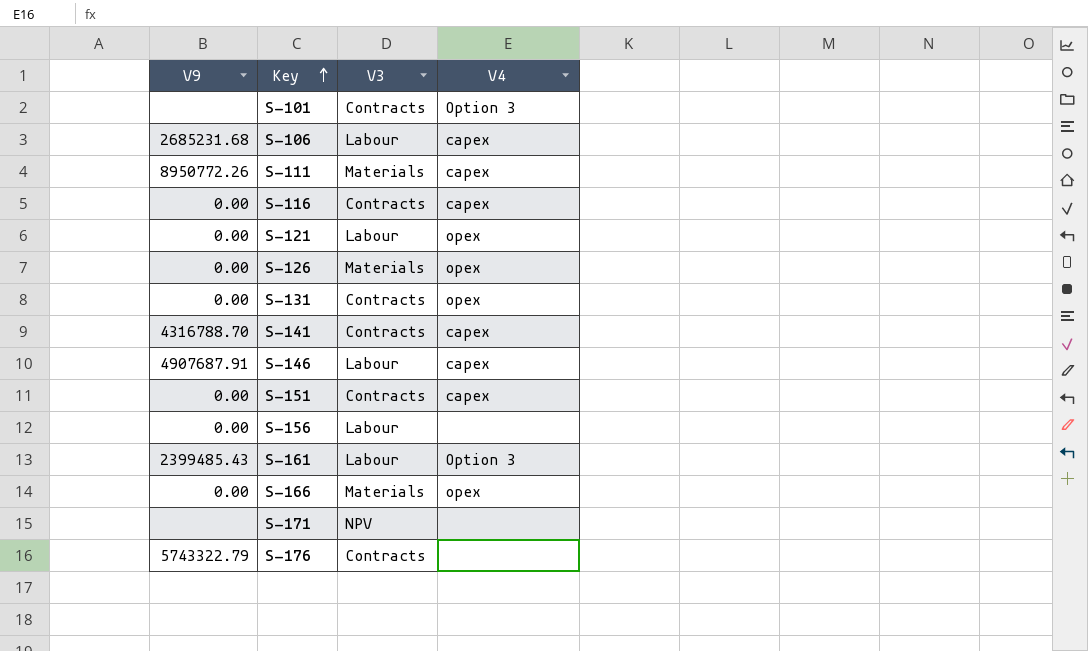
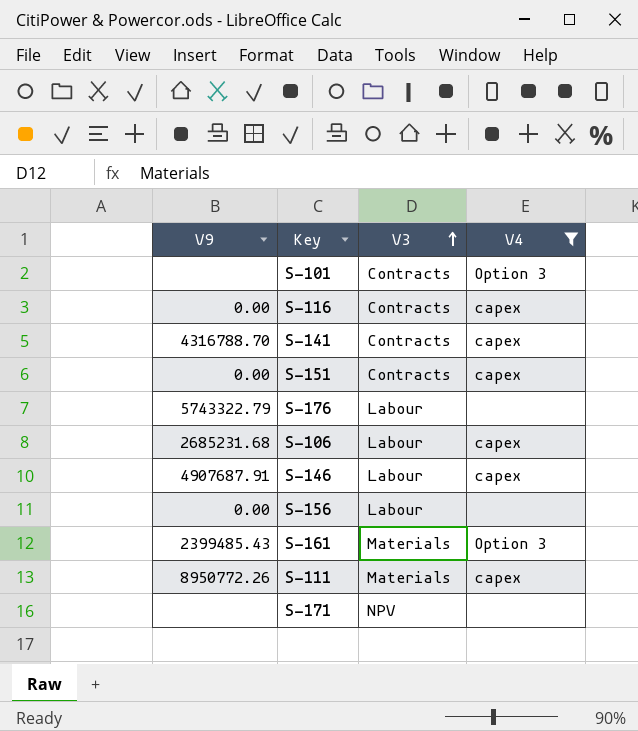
filter: none -> V4 != opex
row order: Key ascending -> V3 ascending
S-176 | V3: Contracts -> Labour
S-161 | V3: Labour -> Materials

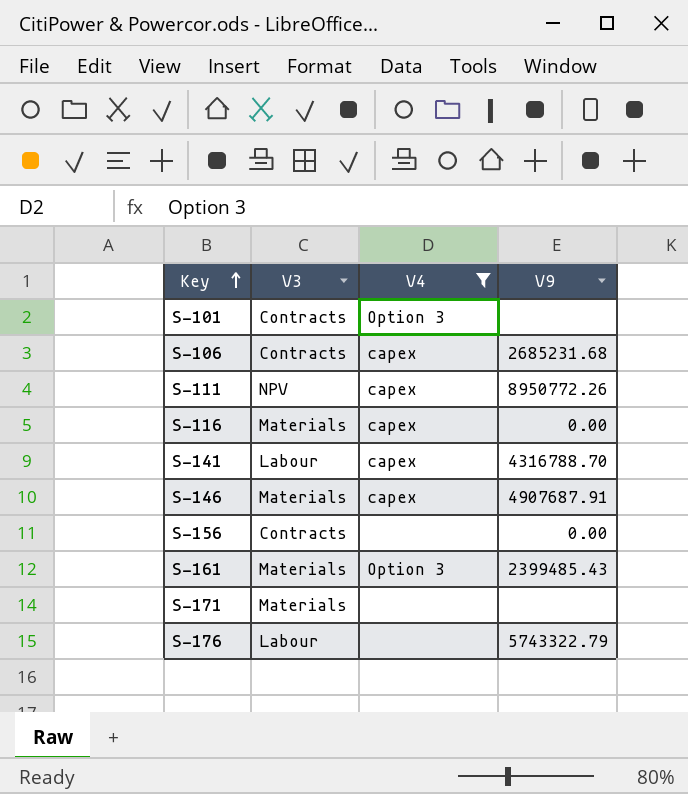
row order: V3 ascending -> Key ascending
column V9 | position: 1 -> 4
row S-151: 0.00 | Contracts | capex -> none
S-106 | V3: Labour -> Contracts
S-111 | V3: Materials -> NPV
S-116 | V3: Contracts -> Materials
S-141 | V3: Contracts -> Labour
S-146 | V3: Labour -> Materials
S-156 | V3: Labour -> Contracts
S-171 | V3: NPV -> Materials

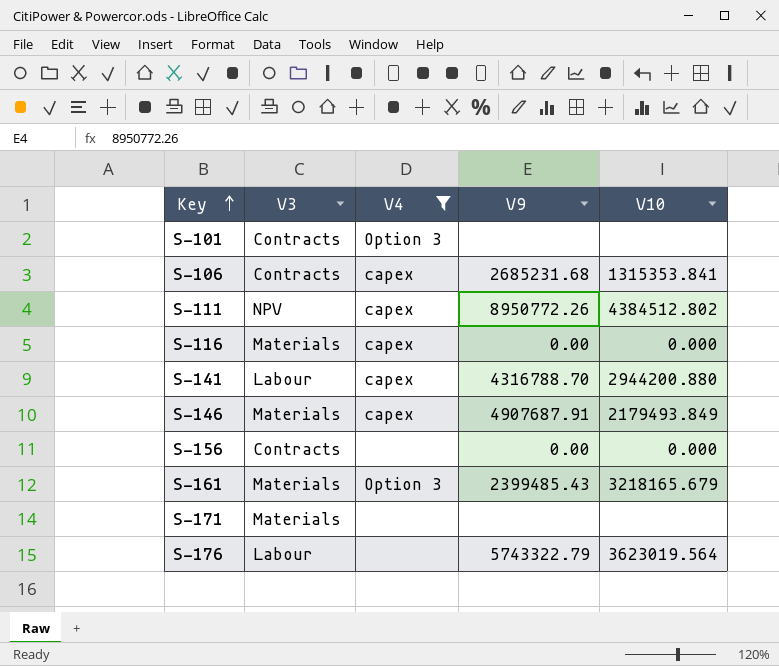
column V10 | position: none -> 5

